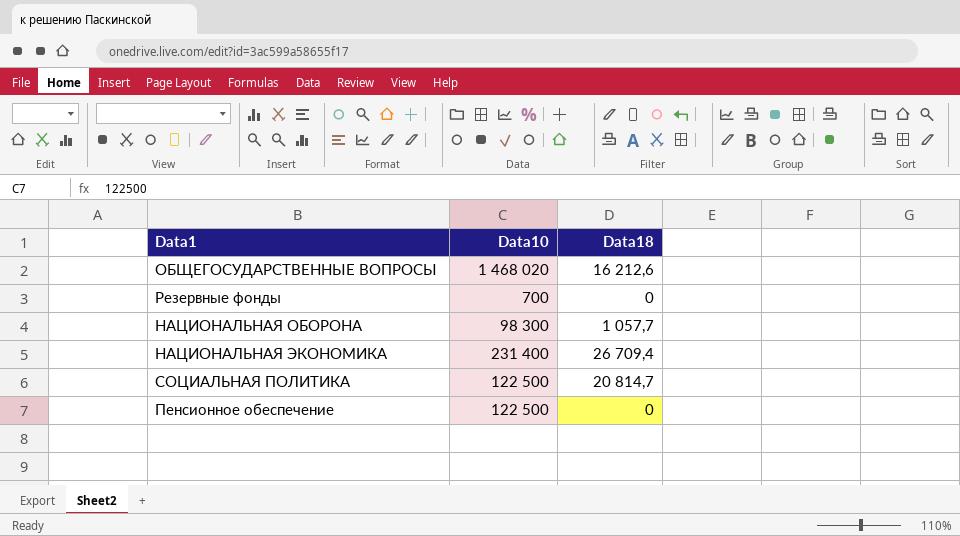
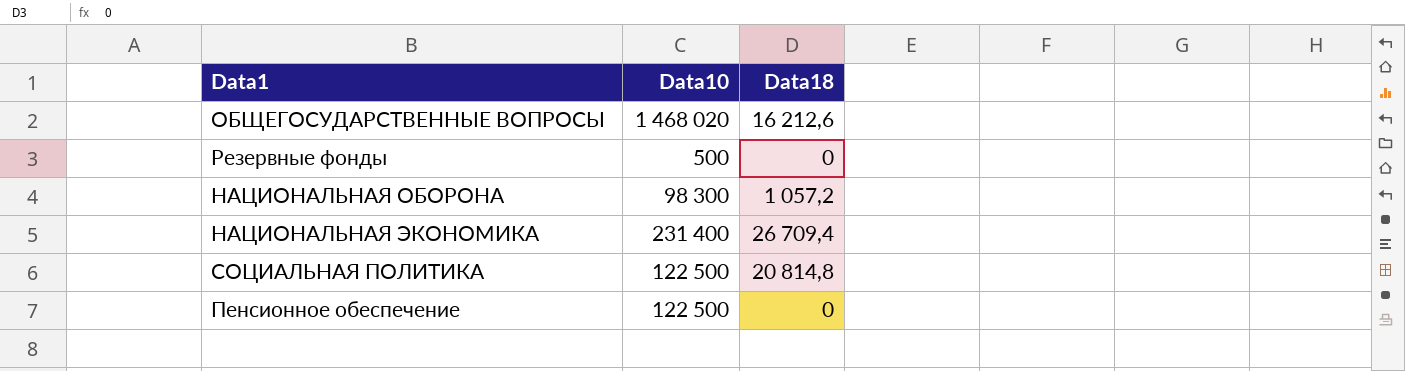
Резервные фонды | Data10: 700 -> 500
НАЦИОНАЛЬНАЯ ОБОРОНА | Data18: 1 057,7 -> 1 057,2
СОЦИАЛЬНАЯ ПОЛИТИКА | Data18: 20 814,7 -> 20 814,8

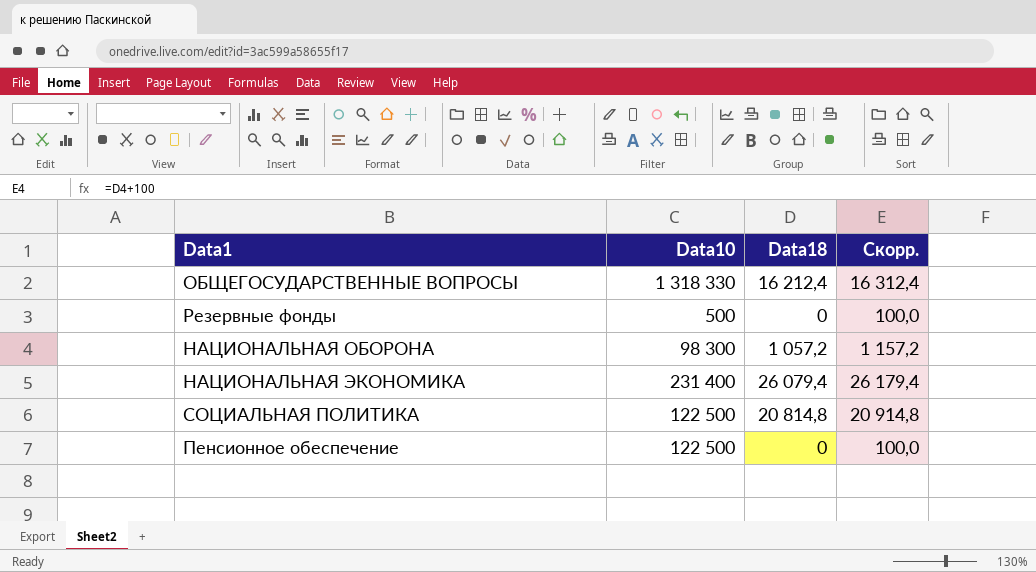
column Скорр. | formula: none -> [Data18] + 100
ОБЩЕГОСУДАРСТВЕННЫЕ ВОПРОСЫ | Data10: 1 468 020 -> 1 318 330
ОБЩЕГОСУДАРСТВЕННЫЕ ВОПРОСЫ | Data18: 16 212,6 -> 16 212,4
НАЦИОНАЛЬНАЯ ЭКОНОМИКА | Data18: 26 709,4 -> 26 079,4

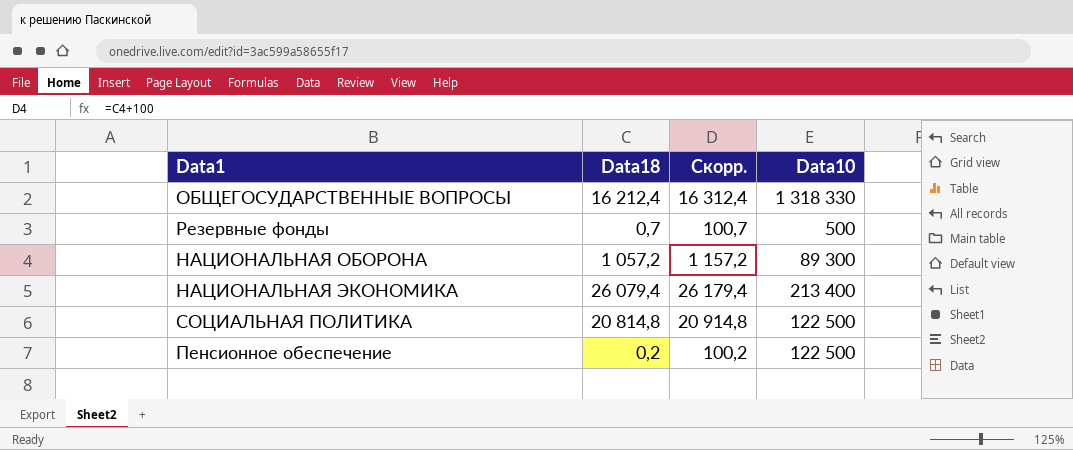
column Data10 | position: 2 -> 4
Резервные фонды | Data18: 0 -> 0,7
Резервные фонды | Скорр.: 100,0 -> 100,7
НАЦИОНАЛЬНАЯ ОБОРОНА | Data10: 98 300 -> 89 300
НАЦИОНАЛЬНАЯ ЭКОНОМИКА | Data10: 231 400 -> 213 400
Пенсионное обеспечение | Data18: 0 -> 0,2
Пенсионное обеспечение | Скорр.: 100,0 -> 100,2

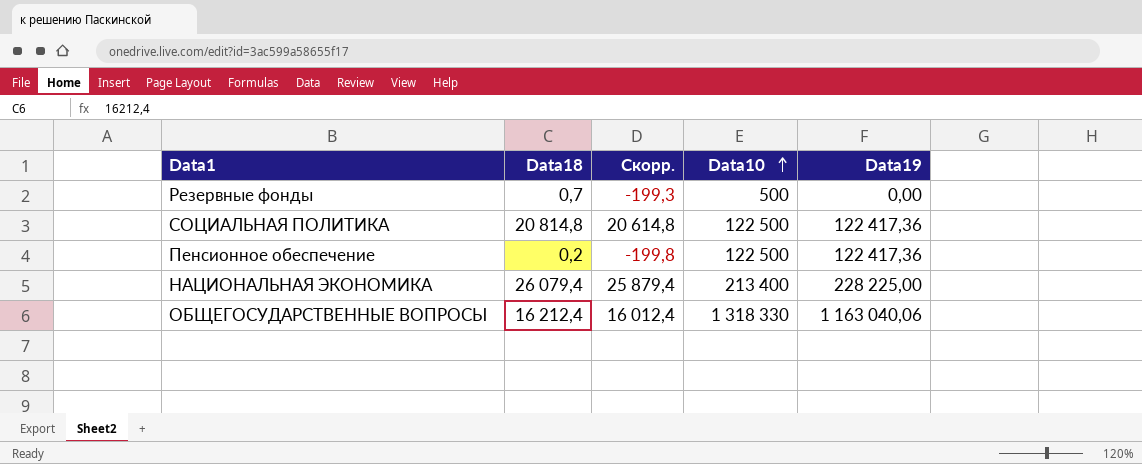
row order: none -> Data10 ascending
column Скорр. | formula: [Data18] + 100 -> [Data18] - 200
column Data19 | position: none -> 5
row НАЦИОНАЛЬНАЯ ОБОРОНА: 1 057,2 | 1 157,2 | 89 300 -> none

